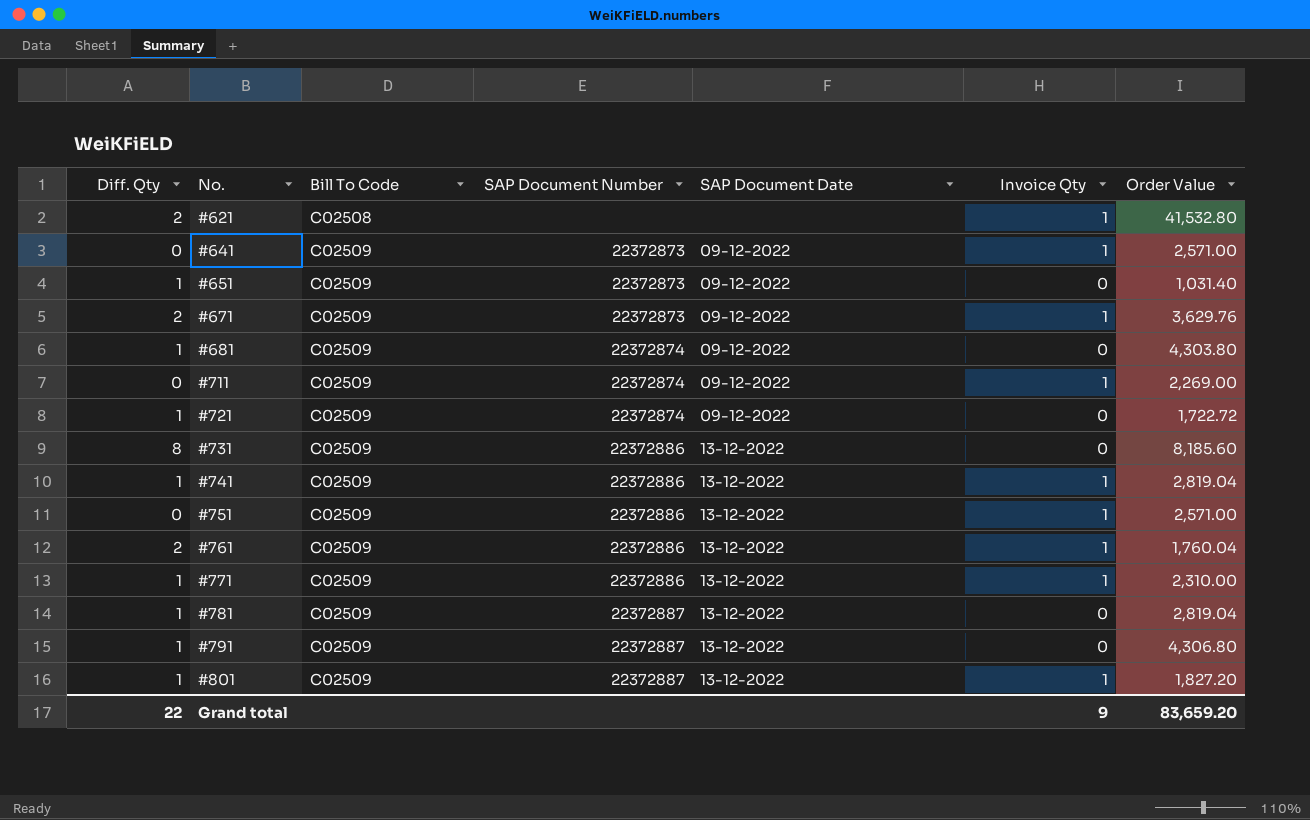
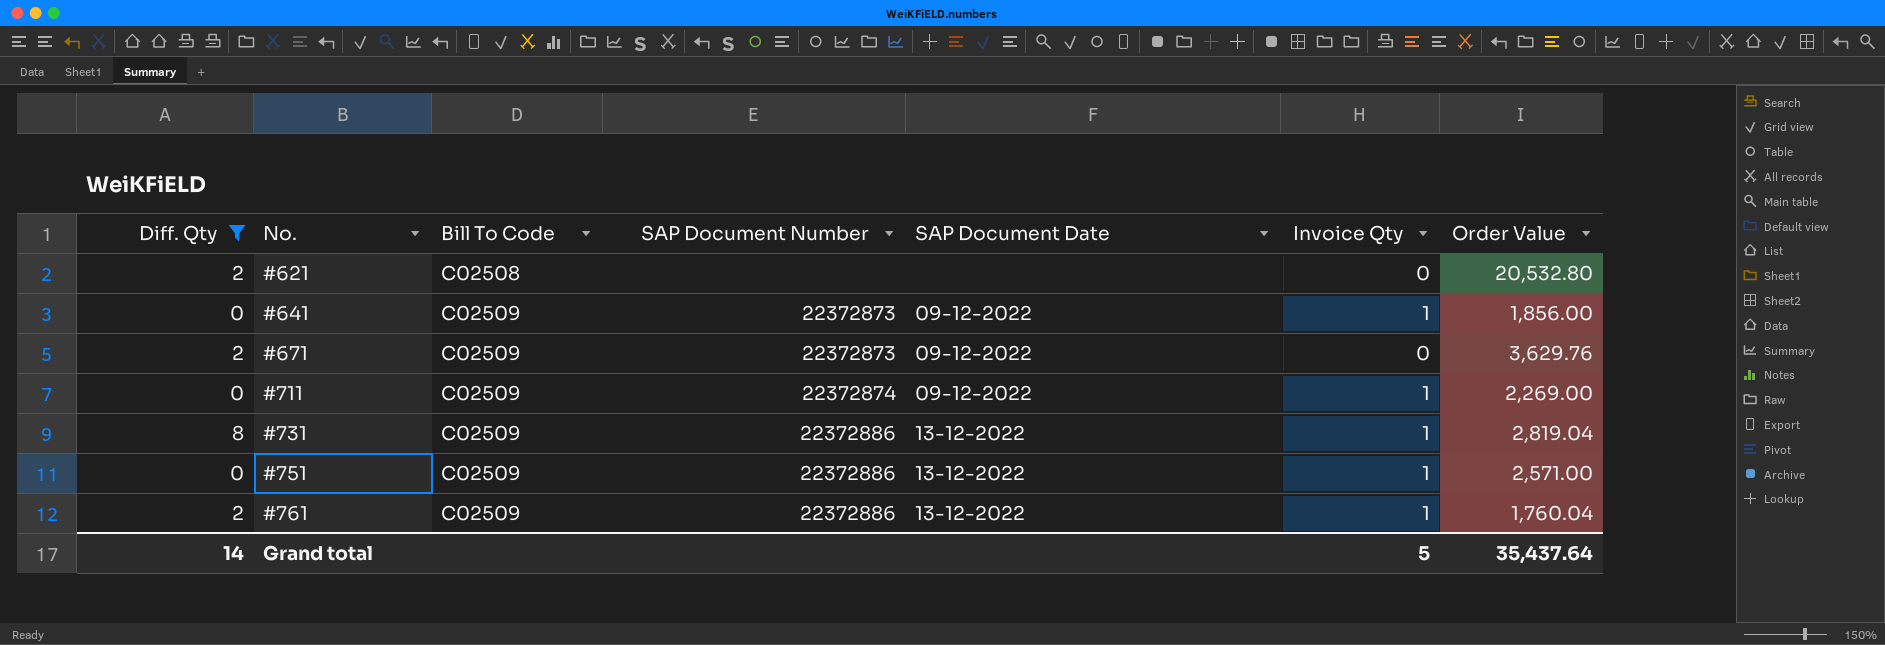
filter: none -> Diff. Qty != 1
#621 | Invoice Qty: 1 -> 0
#621 | Order Value: 41,532.80 -> 20,532.80
#641 | Order Value: 2,571.00 -> 1,856.00
#671 | Invoice Qty: 1 -> 0
#731 | Invoice Qty: 0 -> 1
#731 | Order Value: 8,185.60 -> 2,819.04
Grand total | Diff. Qty: 22 -> 14
Grand total | Invoice Qty: 9 -> 5
Grand total | Order Value: 83,659.20 -> 35,437.64

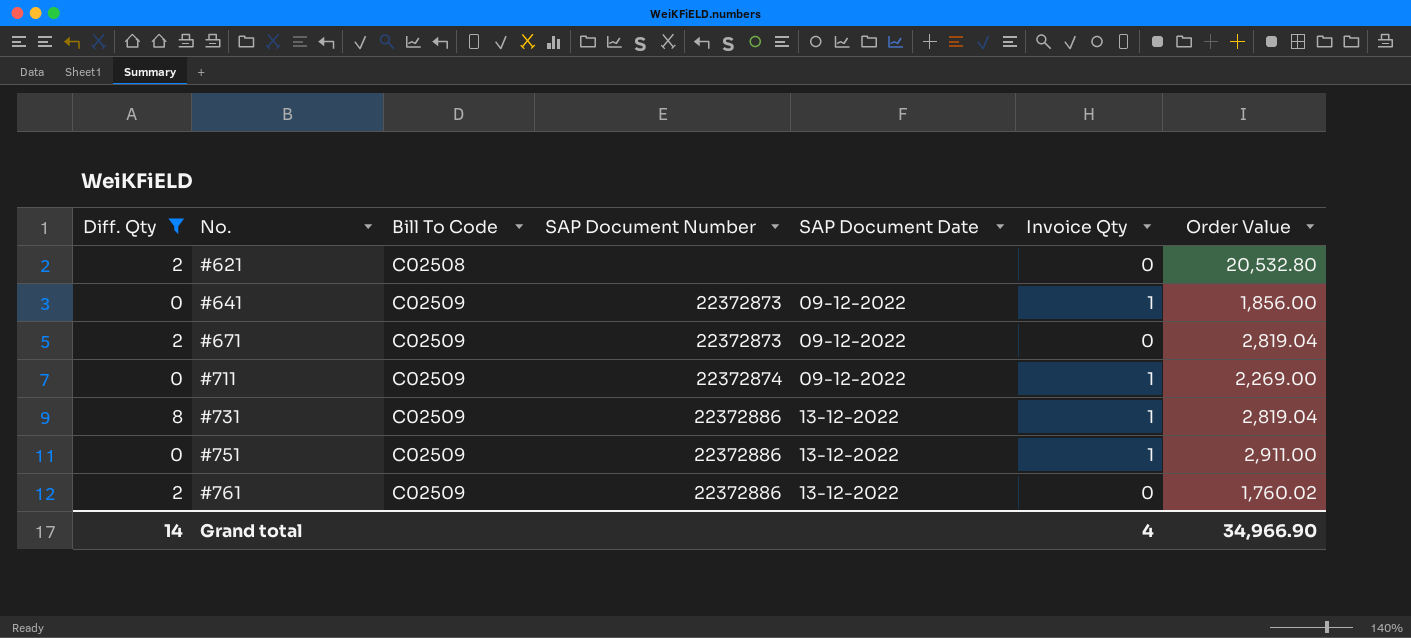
#671 | Order Value: 3,629.76 -> 2,819.04
#751 | Order Value: 2,571.00 -> 2,911.00
#761 | Invoice Qty: 1 -> 0
#761 | Order Value: 1,760.04 -> 1,760.02
Grand total | Invoice Qty: 5 -> 4
Grand total | Order Value: 35,437.64 -> 34,966.90

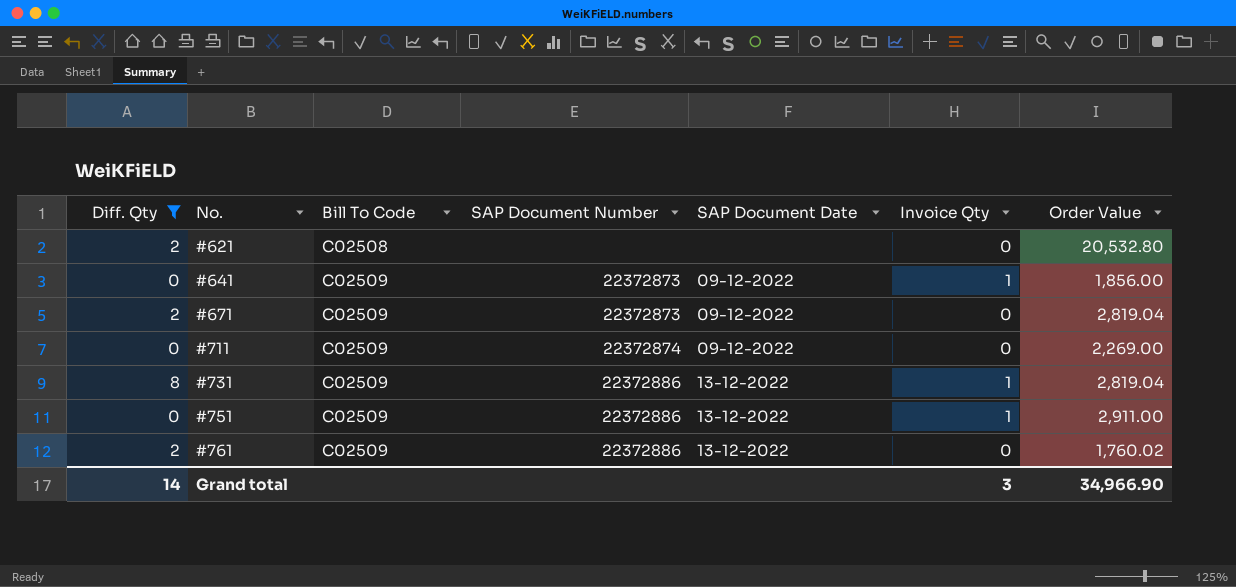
#711 | Invoice Qty: 1 -> 0
Grand total | Invoice Qty: 4 -> 3

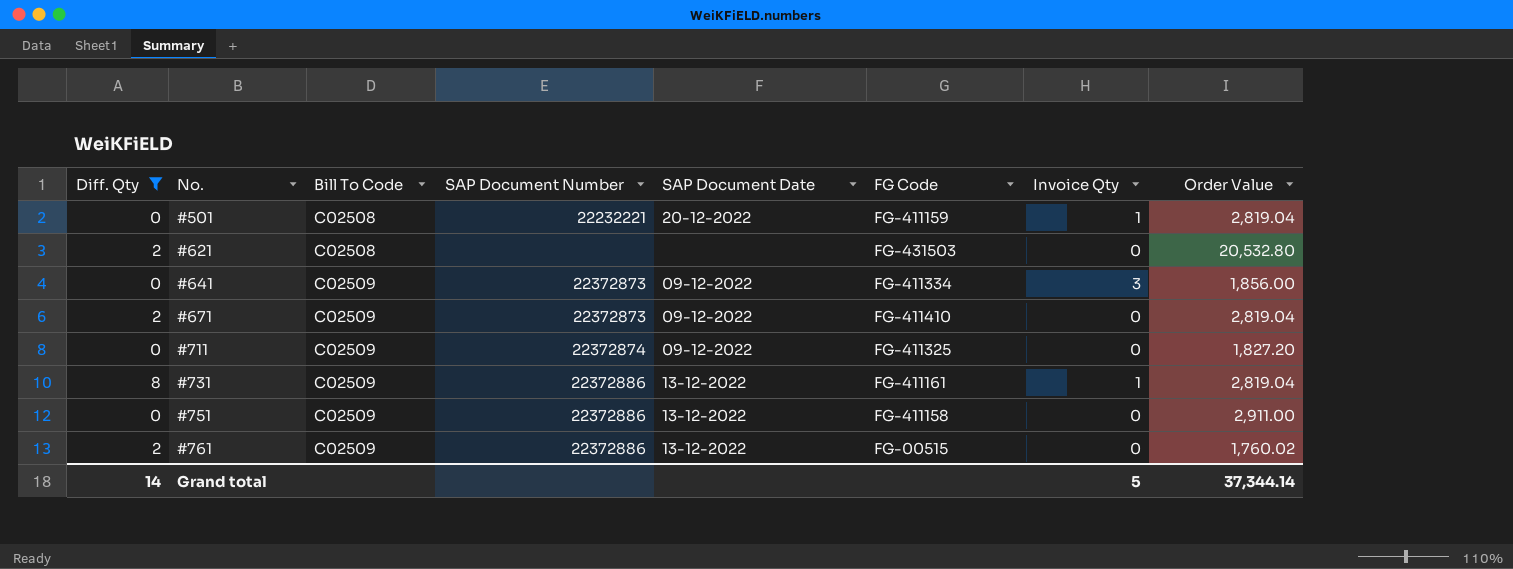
column FG Code | position: none -> 6
row #501: none -> 0 | C02508 | 22232221 | 20-12-2022 | FG-411159 | 1 | 2,819.04
#641 | Invoice Qty: 1 -> 3
#711 | Order Value: 2,269.00 -> 1,827.20
#751 | Invoice Qty: 1 -> 0
Grand total | Invoice Qty: 3 -> 5
Grand total | Order Value: 34,966.90 -> 37,344.14

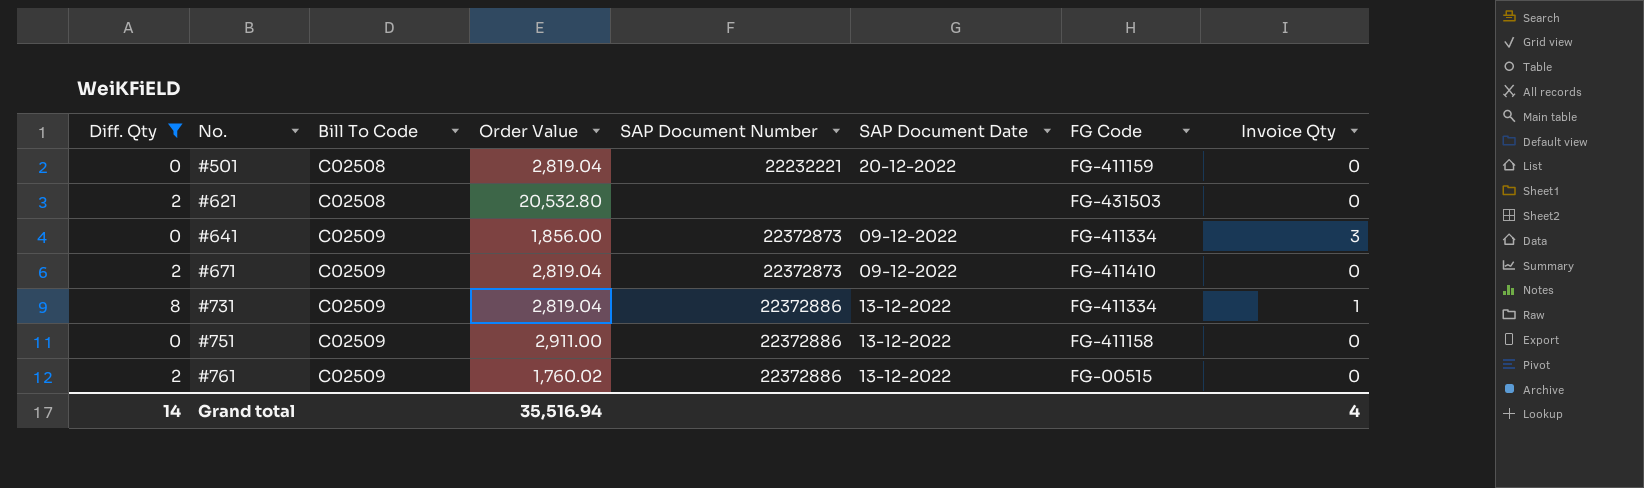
column Order Value | position: 8 -> 4
row #711: 0 | C02509 | 22372874 | 09-12-2022 | FG-411325 | 0 | 1,827.20 -> none
#501 | Invoice Qty: 1 -> 0
#731 | FG Code: FG-411161 -> FG-411334
Grand total | Order Value: 37,344.14 -> 35,516.94
Grand total | Invoice Qty: 5 -> 4

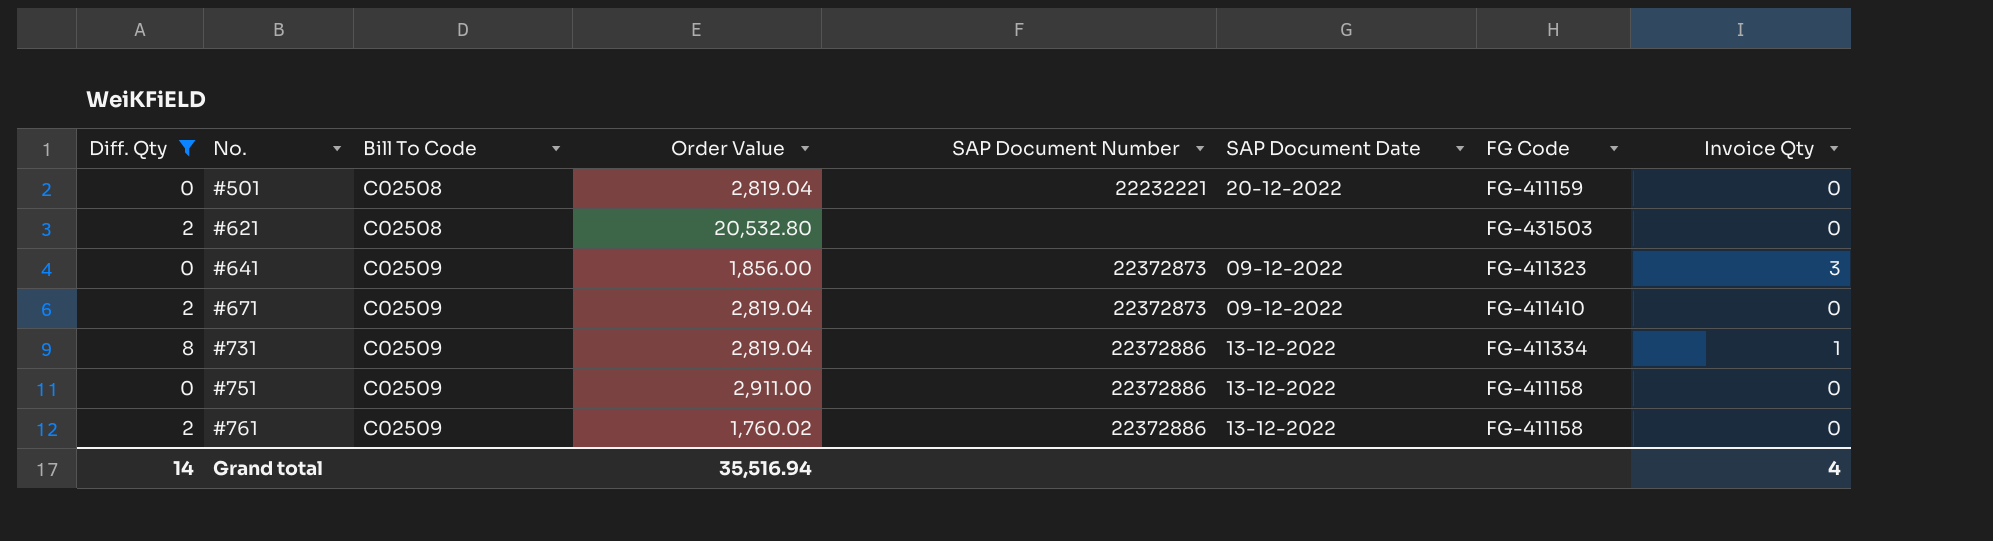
#641 | FG Code: FG-411334 -> FG-411323
#761 | FG Code: FG-00515 -> FG-411158

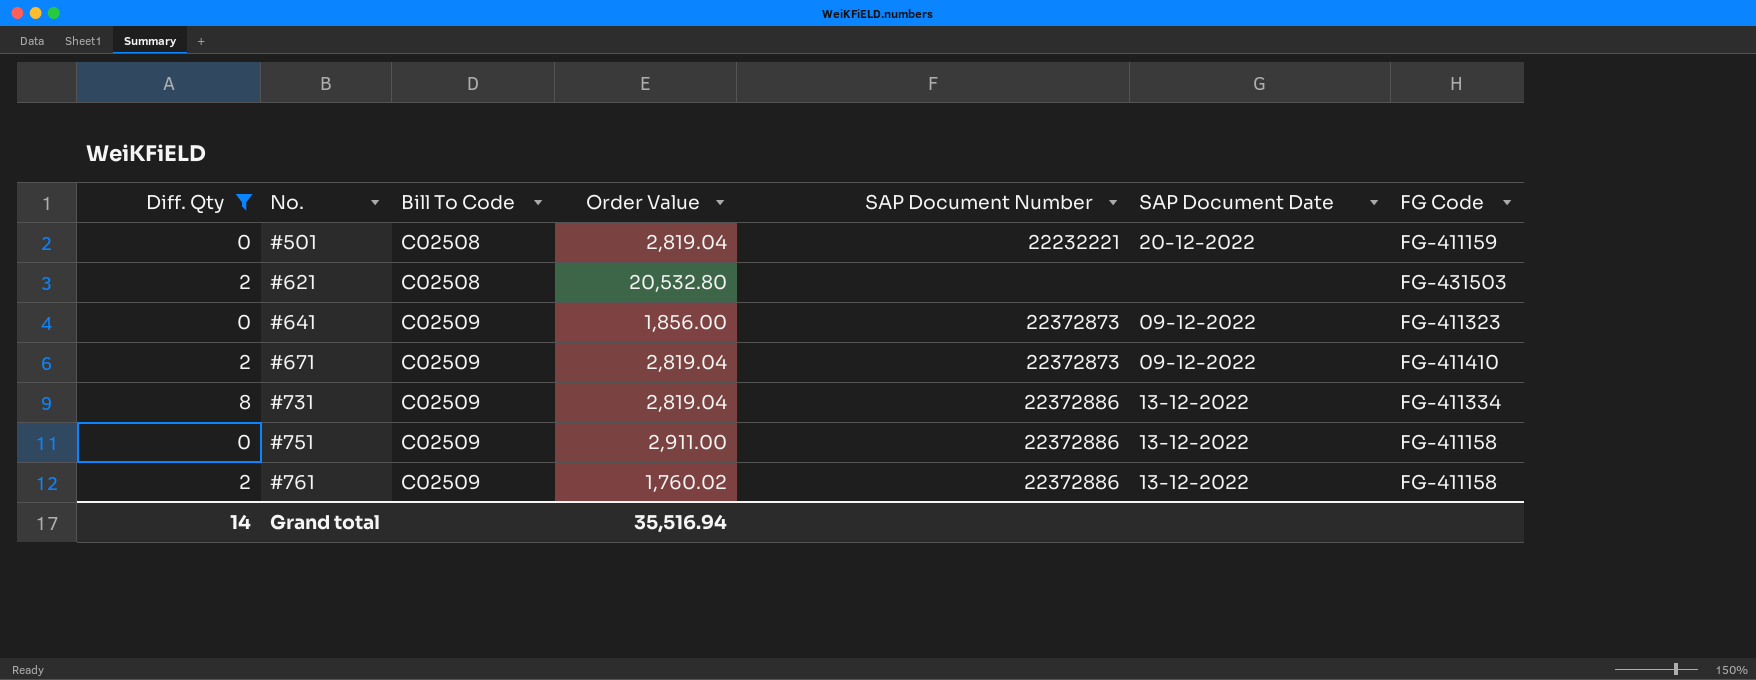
column Invoice Qty | position: 8 -> none

